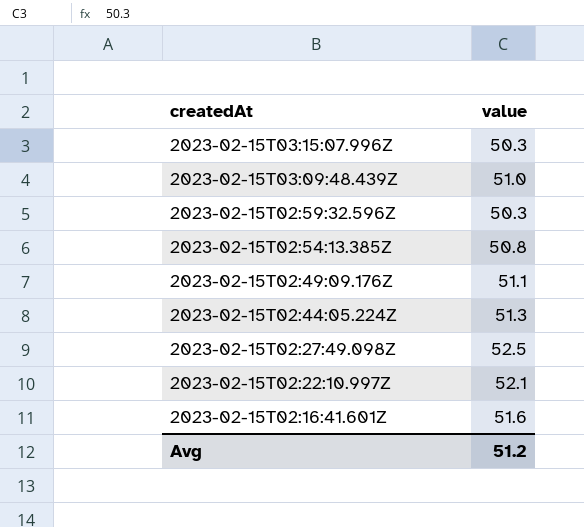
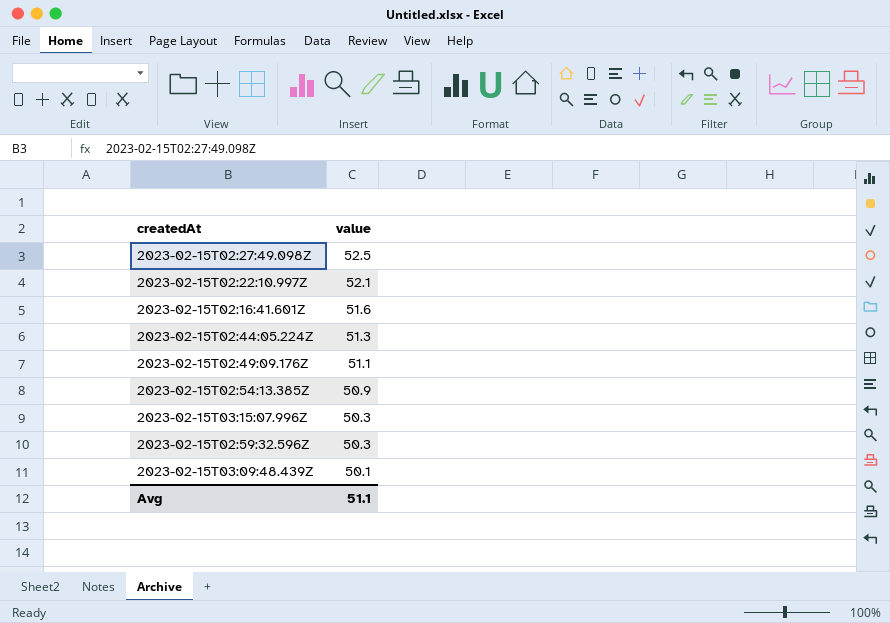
row order: createdAt descending -> value descending
2023-02-15T02:54:13.385Z | value: 50.8 -> 50.9
2023-02-15T03:09:48.439Z | value: 51.0 -> 50.1
Avg | value: 51.2 -> 51.1

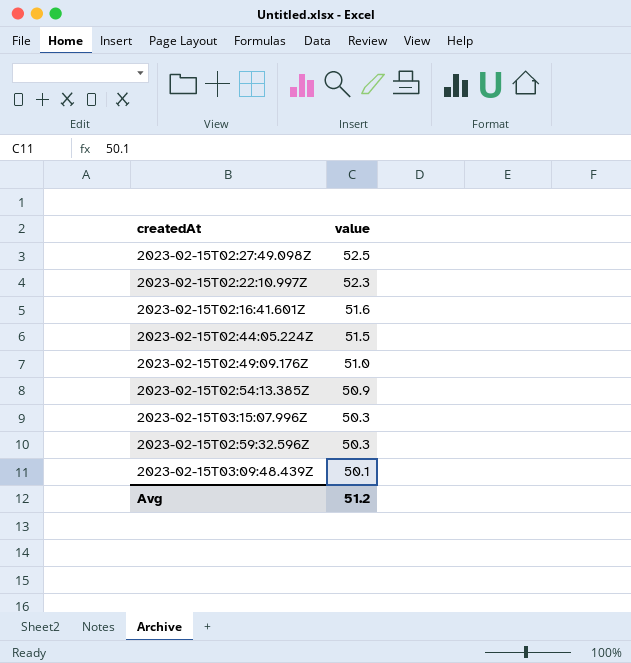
2023-02-15T02:22:10.997Z | value: 52.1 -> 52.3
2023-02-15T02:44:05.224Z | value: 51.3 -> 51.5
2023-02-15T02:49:09.176Z | value: 51.1 -> 51.0
Avg | value: 51.1 -> 51.2

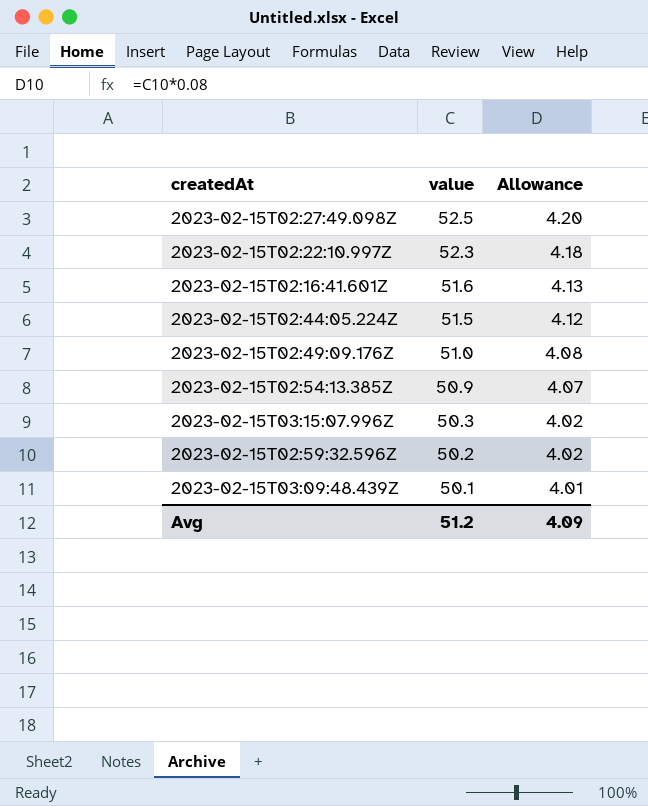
column Allowance | formula: none -> [value] * 0.08
2023-02-15T02:59:32.596Z | value: 50.3 -> 50.2

